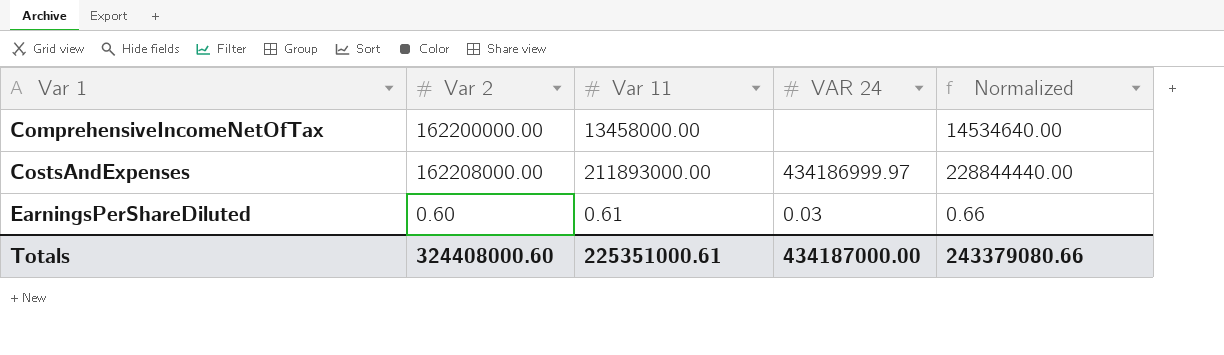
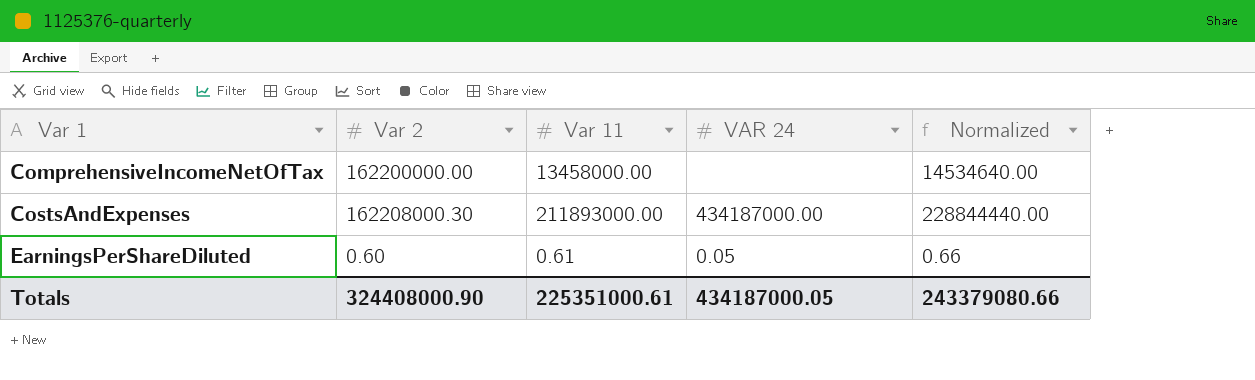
CostsAndExpenses | Var 2: 162208000.00 -> 162208000.30
CostsAndExpenses | VAR 24: 434186999.97 -> 434187000.00
EarningsPerShareDiluted | VAR 24: 0.03 -> 0.05
Totals | Var 2: 324408000.60 -> 324408000.90
Totals | VAR 24: 434187000.00 -> 434187000.05

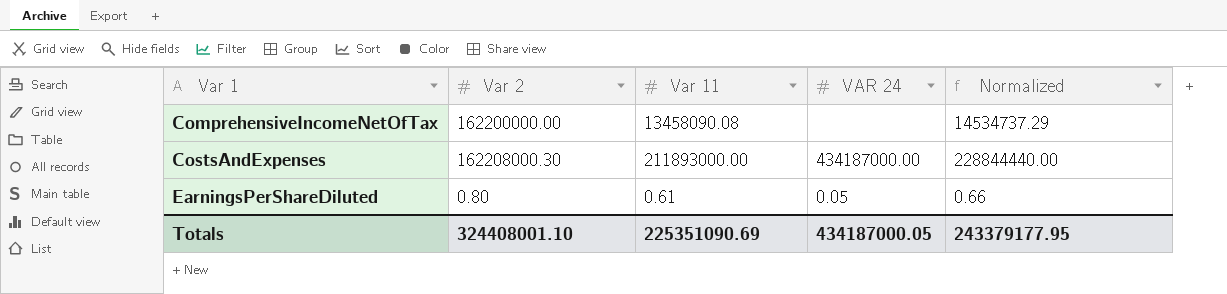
ComprehensiveIncomeNetOfTax | Var 11: 13458000.00 -> 13458090.08
ComprehensiveIncomeNetOfTax | Normalized: 14534640.00 -> 14534737.29
EarningsPerShareDiluted | Var 2: 0.60 -> 0.80
Totals | Var 2: 324408000.90 -> 324408001.10
Totals | Var 11: 225351000.61 -> 225351090.69
Totals | Normalized: 243379080.66 -> 243379177.95

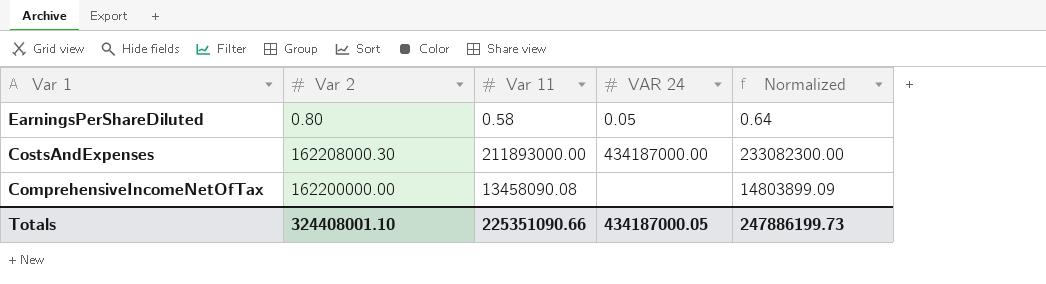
row order: Var 1 ascending -> Var 1 descending
column Normalized | formula: [Var 11] * 1.08 -> [Var 11] * 1.1
EarningsPerShareDiluted | Var 11: 0.61 -> 0.58
Totals | Var 11: 225351090.69 -> 225351090.66
Totals | Normalized: 243379177.95 -> 247886199.73

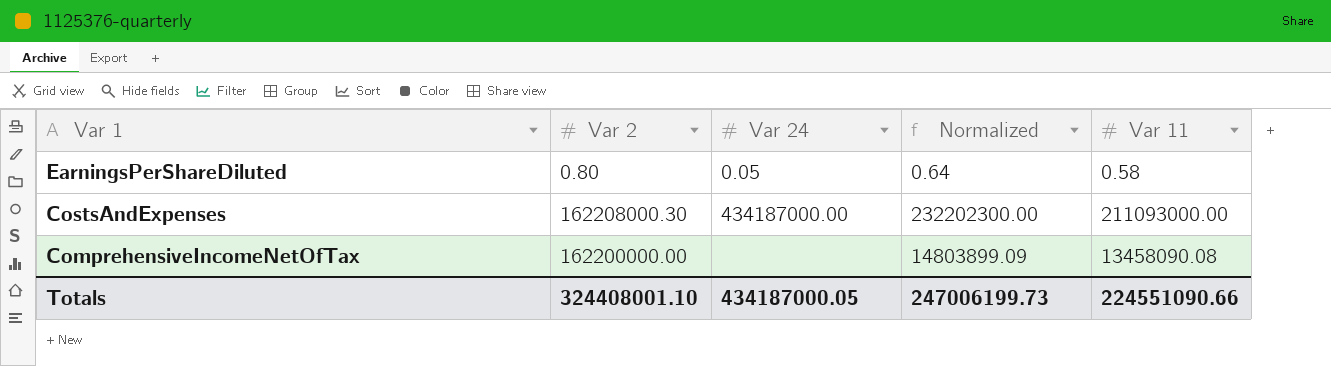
column name: VAR 24 -> Var 24
column Var 11 | position: 3 -> 5
CostsAndExpenses | Normalized: 233082300.00 -> 232202300.00
CostsAndExpenses | Var 11: 211893000.00 -> 211093000.00
Totals | Normalized: 247886199.73 -> 247006199.73
Totals | Var 11: 225351090.66 -> 224551090.66

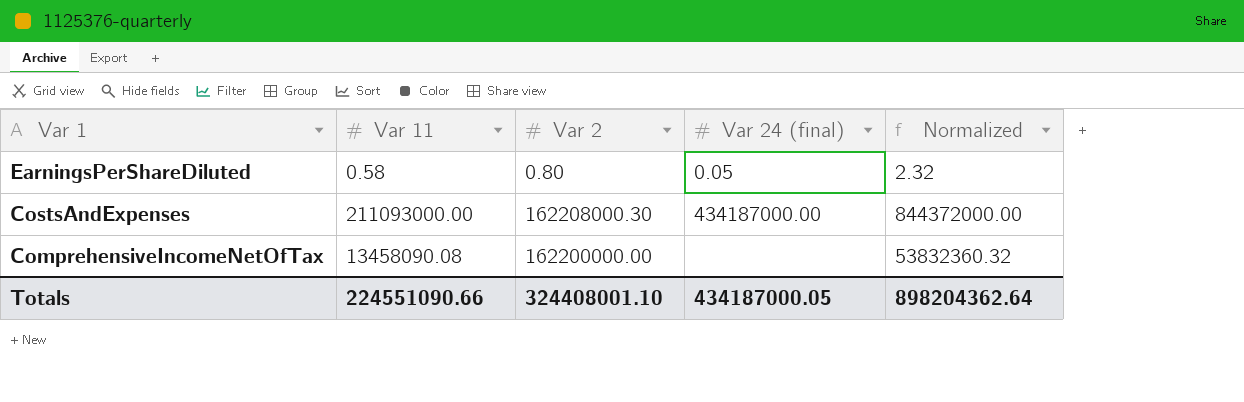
column Var 11 | position: 5 -> 2
column name: Var 24 -> Var 24 (final)
column Normalized | formula: [Var 11] * 1.1 -> [Var 11] * 4
Totals | Normalized: 247006199.73 -> 898204362.64

